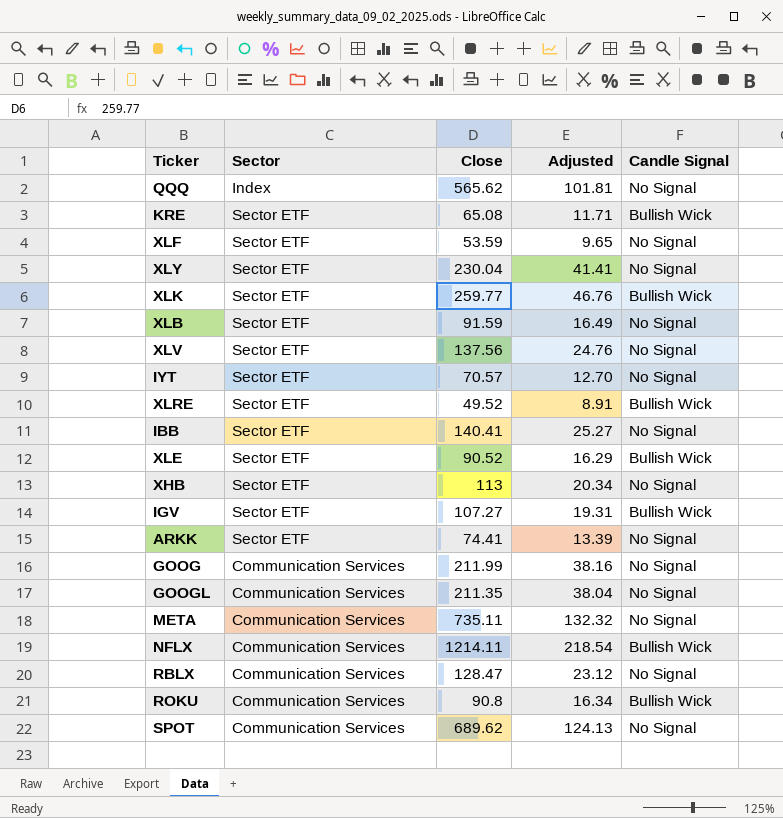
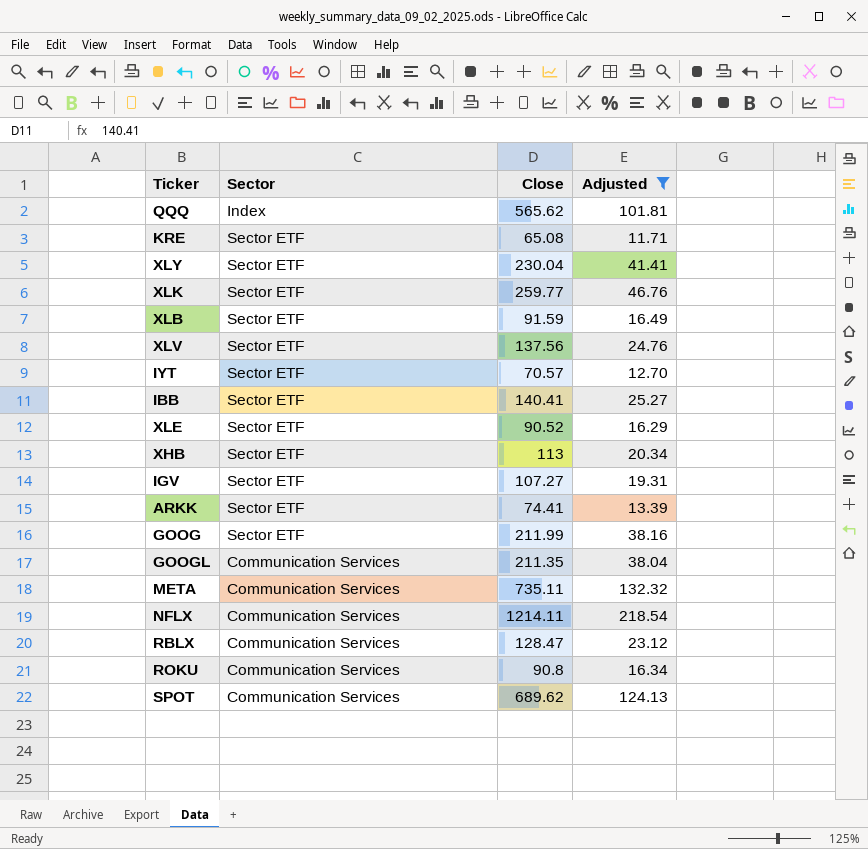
filter: none -> Adjusted >= 11.71
column Candle Signal | position: 5 -> none
GOOG | Sector: Communication Services -> Sector ETF

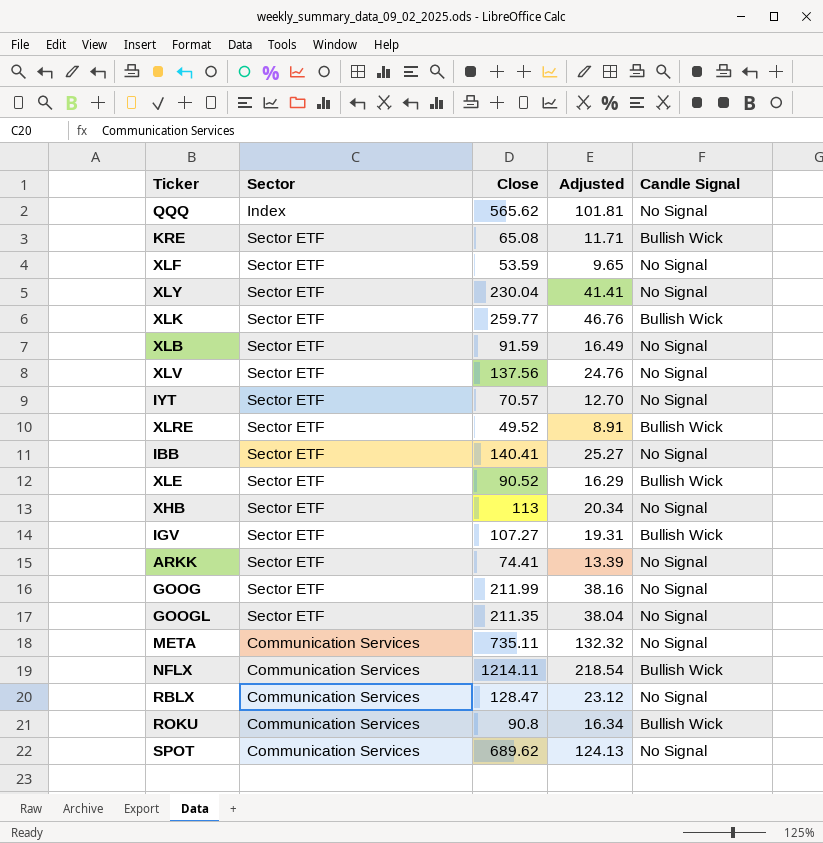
filter: Adjusted >= 11.71 -> none
column Candle Signal | position: none -> 5
GOOGL | Sector: Communication Services -> Sector ETF

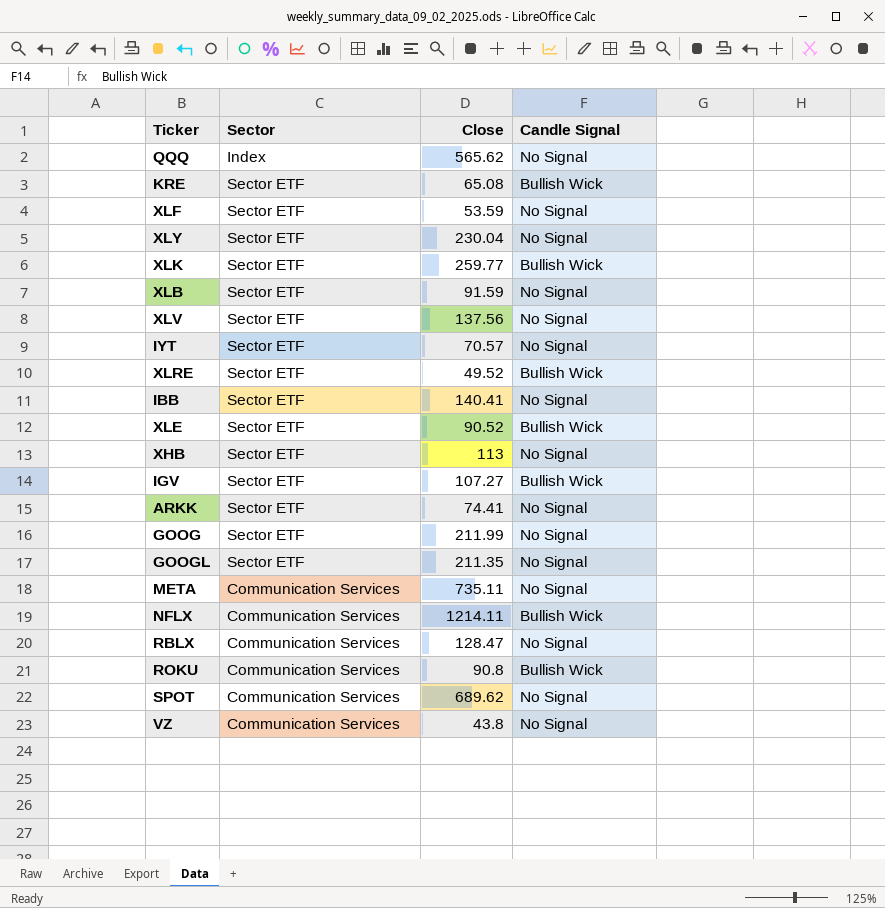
column Adjusted | formula: [Close] * 0.18 -> none
row VZ: none -> Communication Services | 43.8 | No Signal

